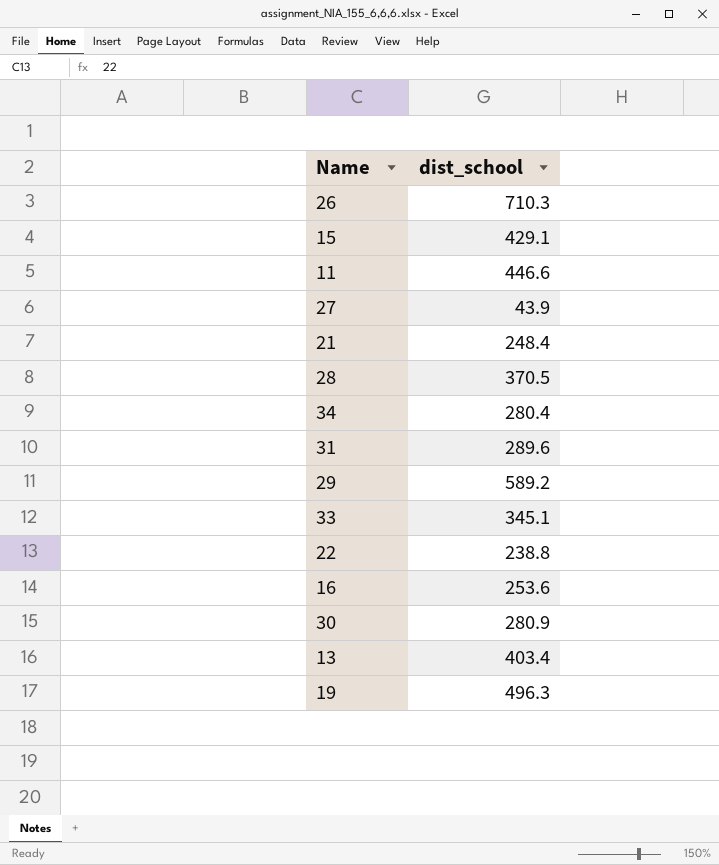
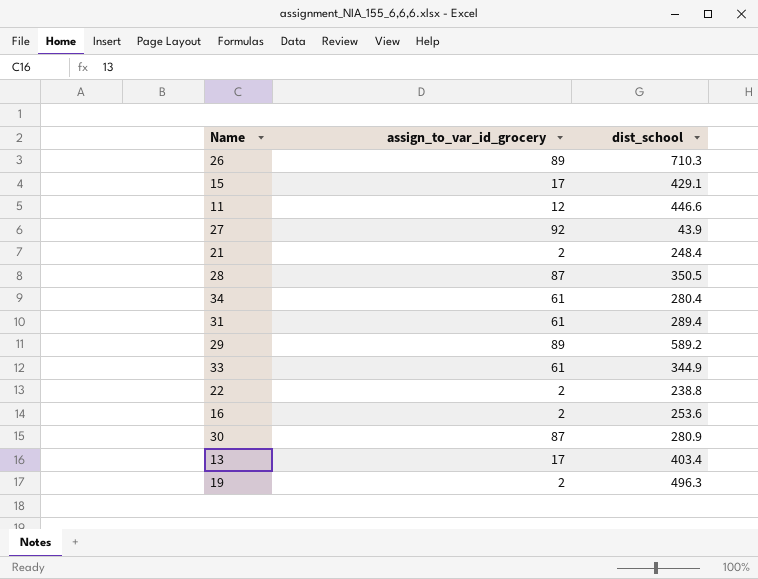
column assign_to_var_id_grocery | position: none -> 2
28 | dist_school: 370.5 -> 350.5
31 | dist_school: 289.6 -> 289.4
33 | dist_school: 345.1 -> 344.9

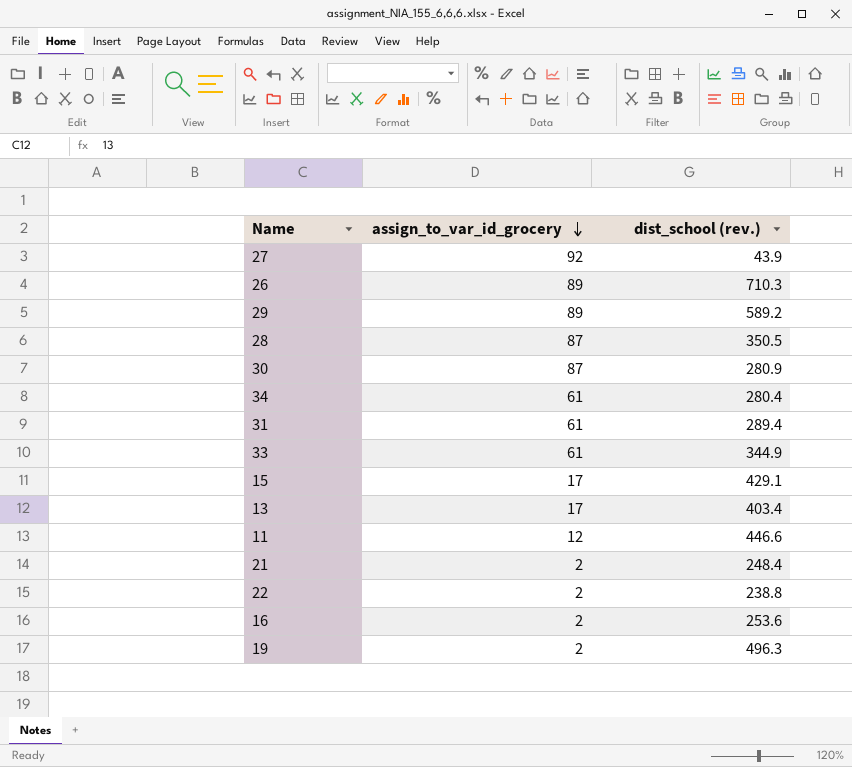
row order: none -> assign_to_var_id_grocery descending
column name: dist_school -> dist_school (rev.)

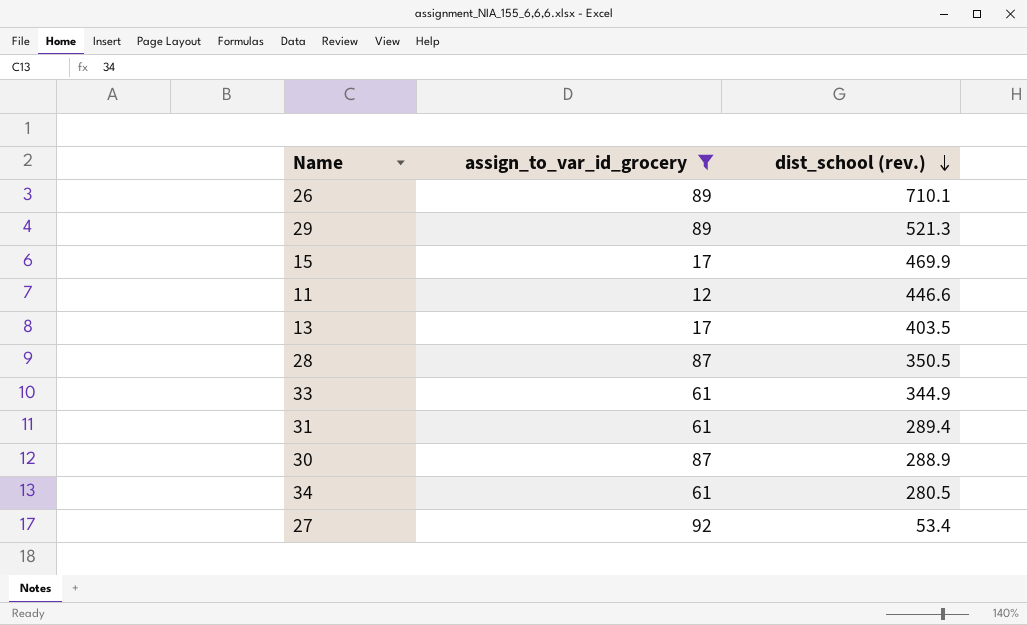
filter: none -> assign_to_var_id_grocery != 2
row order: assign_to_var_id_grocery descending -> dist_school (rev.) descending
26 | dist_school (rev.): 710.3 -> 710.1
29 | dist_school (rev.): 589.2 -> 521.3
15 | dist_school (rev.): 429.1 -> 469.9
13 | dist_school (rev.): 403.4 -> 403.5
30 | dist_school (rev.): 280.9 -> 288.9
34 | dist_school (rev.): 280.4 -> 280.5
27 | dist_school (rev.): 43.9 -> 53.4

